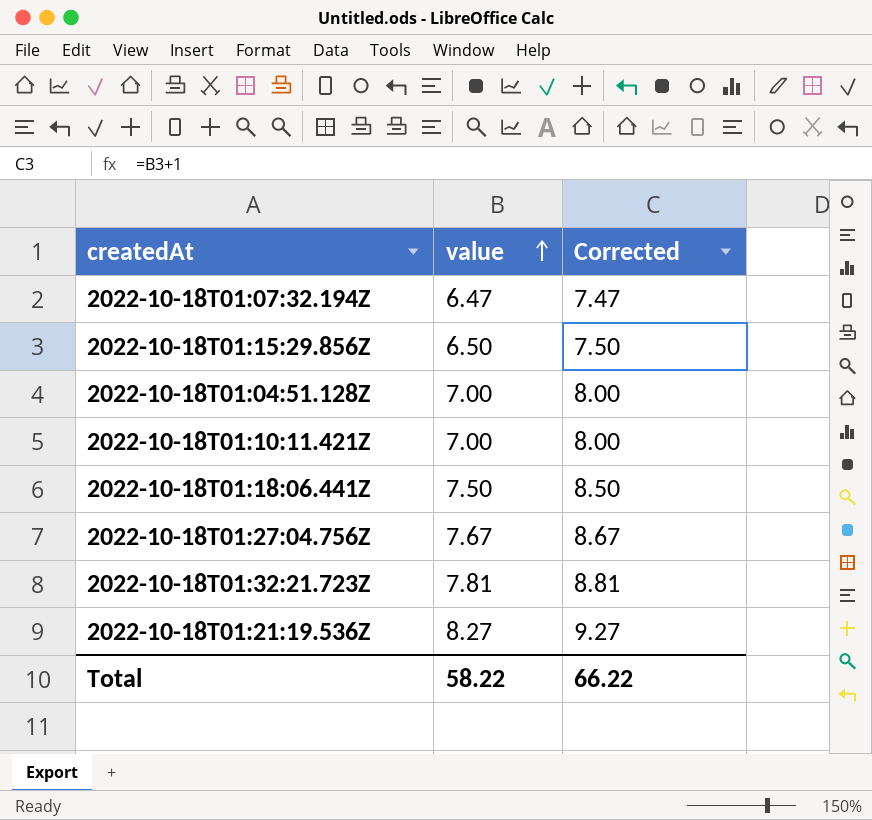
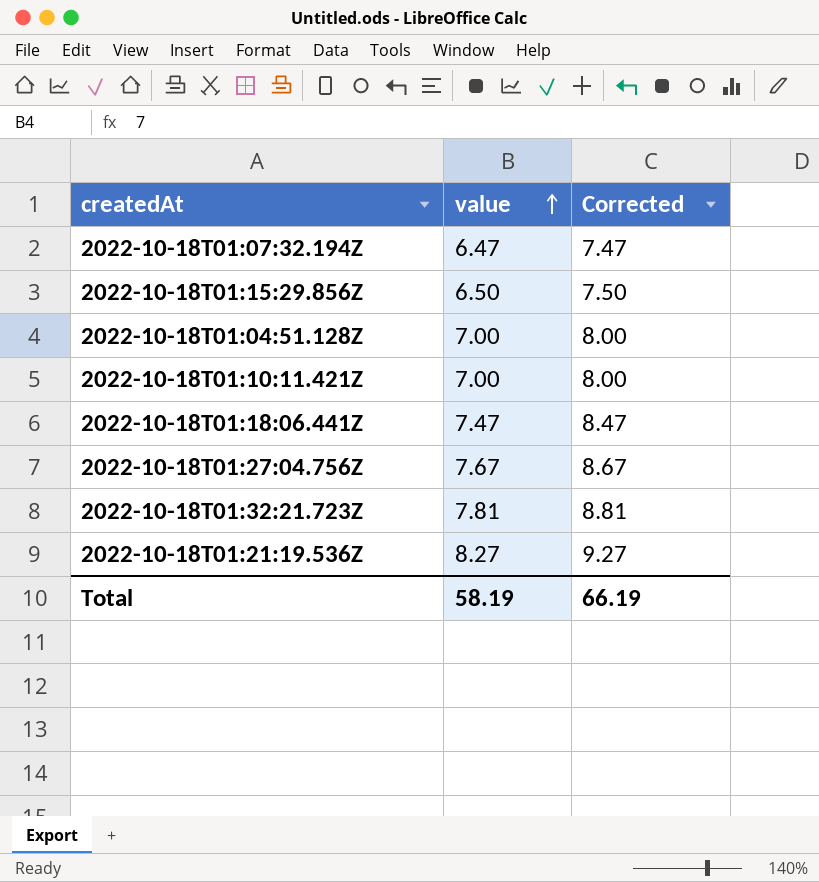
2022-10-18T01:18:06.441Z | value: 7.50 -> 7.47
2022-10-18T01:18:06.441Z | Corrected: 8.50 -> 8.47
Total | value: 58.22 -> 58.19
Total | Corrected: 66.22 -> 66.19

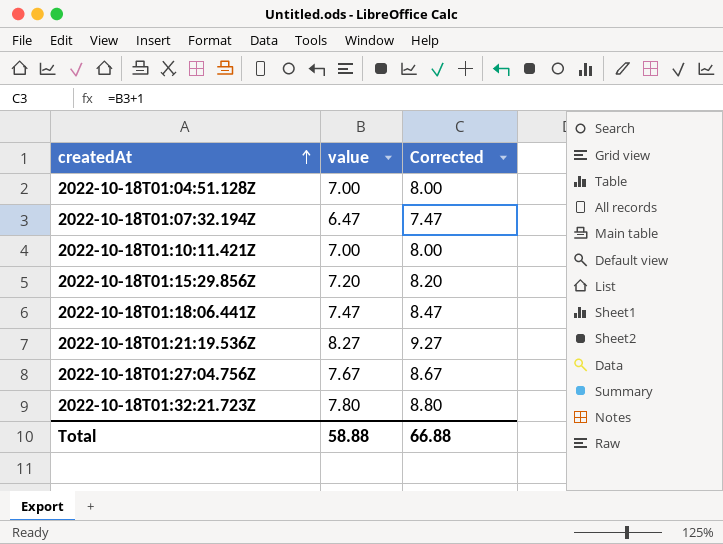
row order: value ascending -> createdAt ascending
2022-10-18T01:15:29.856Z | value: 6.50 -> 7.20
2022-10-18T01:15:29.856Z | Corrected: 7.50 -> 8.20
2022-10-18T01:32:21.723Z | value: 7.81 -> 7.80
2022-10-18T01:32:21.723Z | Corrected: 8.81 -> 8.80
Total | value: 58.19 -> 58.88
Total | Corrected: 66.19 -> 66.88

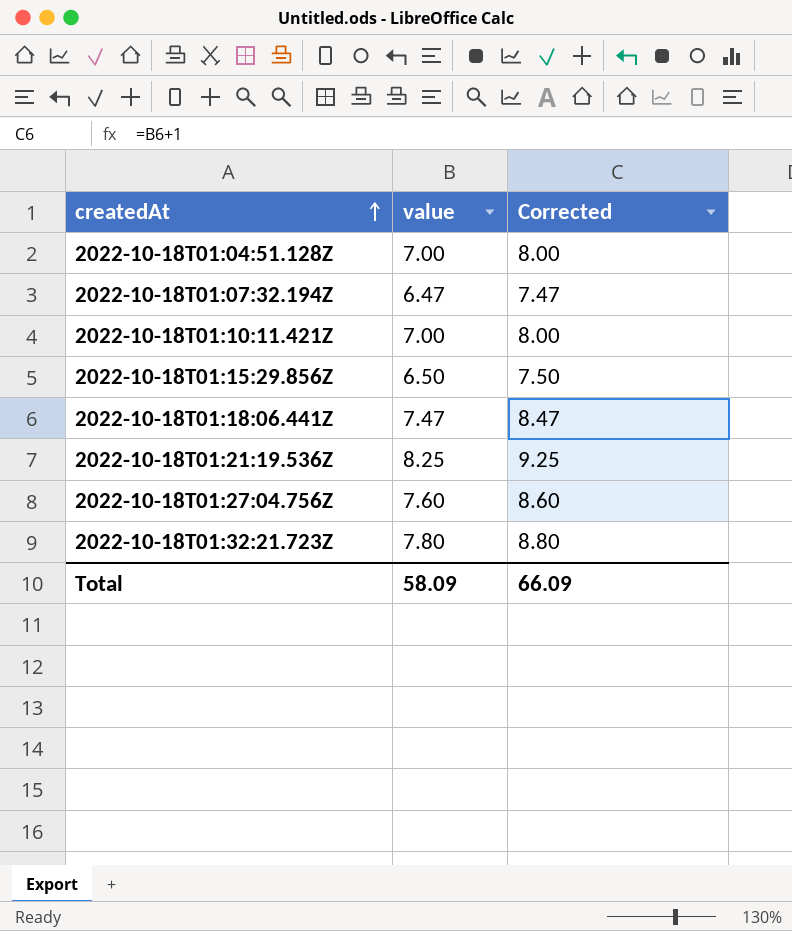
2022-10-18T01:15:29.856Z | value: 7.20 -> 6.50
2022-10-18T01:15:29.856Z | Corrected: 8.20 -> 7.50
2022-10-18T01:21:19.536Z | value: 8.27 -> 8.25
2022-10-18T01:21:19.536Z | Corrected: 9.27 -> 9.25
2022-10-18T01:27:04.756Z | value: 7.67 -> 7.60
2022-10-18T01:27:04.756Z | Corrected: 8.67 -> 8.60
Total | value: 58.88 -> 58.09
Total | Corrected: 66.88 -> 66.09

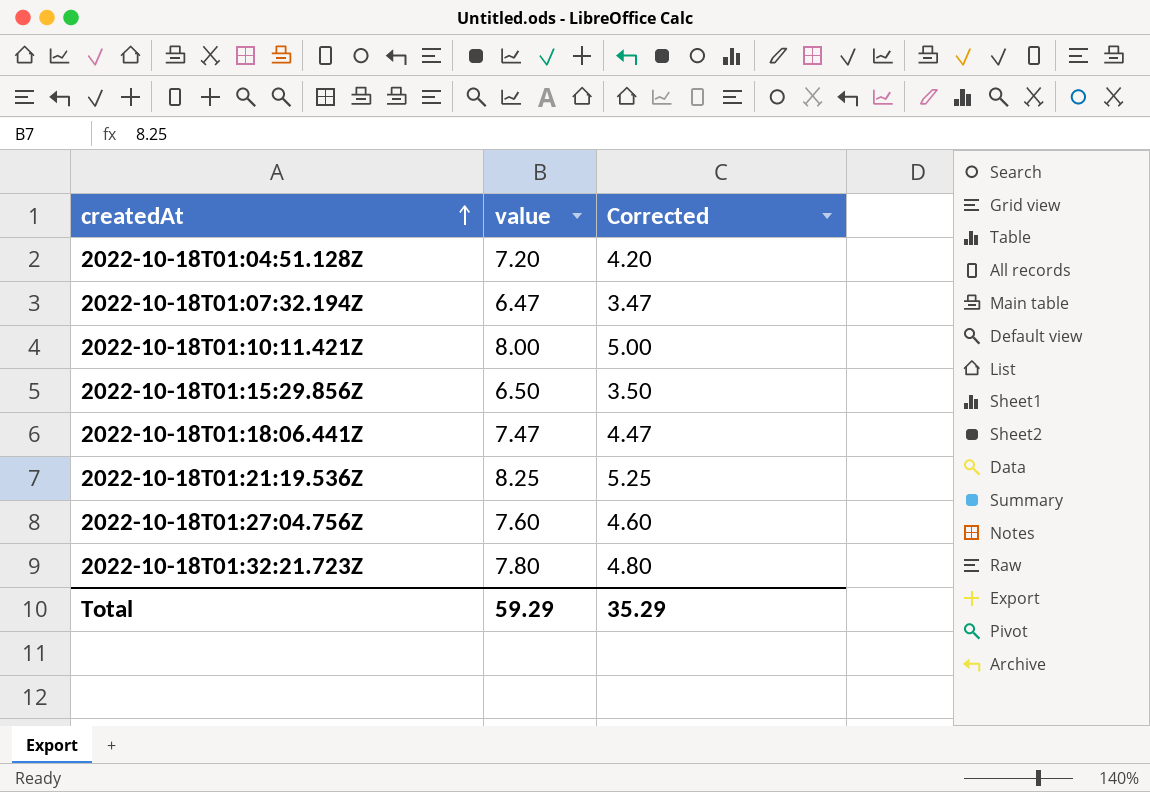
column Corrected | formula: [value] + 1 -> [value] - 3
2022-10-18T01:04:51.128Z | value: 7.00 -> 7.20
2022-10-18T01:10:11.421Z | value: 7.00 -> 8.00
Total | value: 58.09 -> 59.29
Total | Corrected: 66.09 -> 35.29

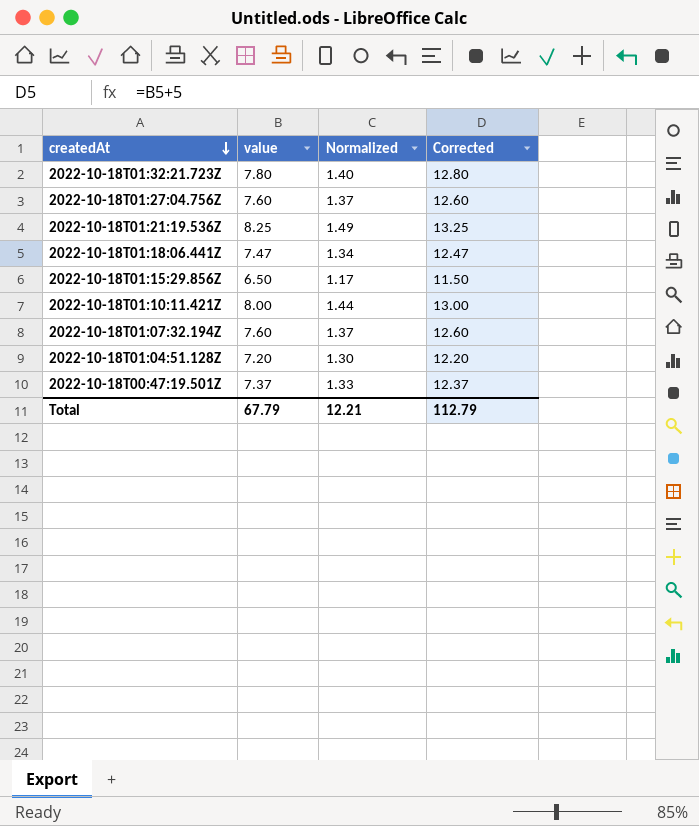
row order: createdAt ascending -> createdAt descending
column Normalized | formula: none -> [value] * 0.18
column Corrected | formula: [value] - 3 -> [value] + 5
2022-10-18T01:07:32.194Z | value: 6.47 -> 7.60
row 2022-10-18T00:47:19.501Z: none -> 7.37 | 1.33 | 12.37
Total | value: 59.29 -> 67.79
Total | Corrected: 35.29 -> 112.79

